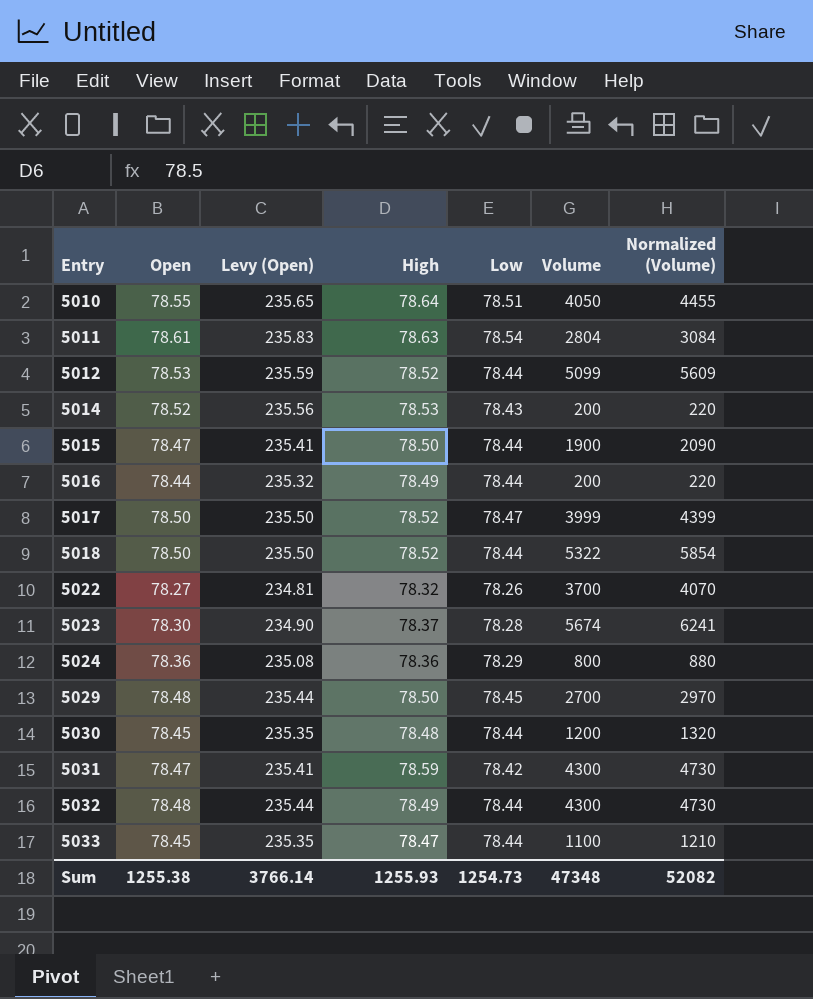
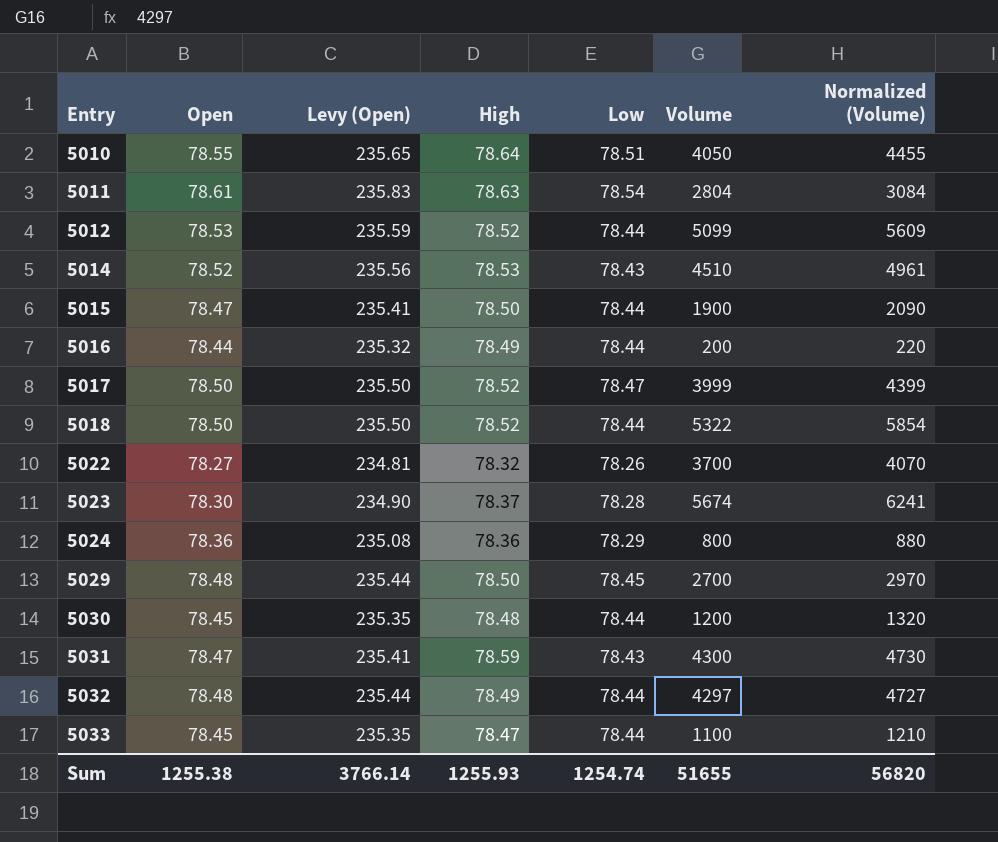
5014 | Volume: 200 -> 4510
5014 | Normalized (Volume): 220 -> 4961
5031 | Low: 78.42 -> 78.43
5032 | Volume: 4300 -> 4297
5032 | Normalized (Volume): 4730 -> 4727
Sum | Low: 1254.73 -> 1254.74
Sum | Volume: 47348 -> 51655
Sum | Normalized (Volume): 52082 -> 56820

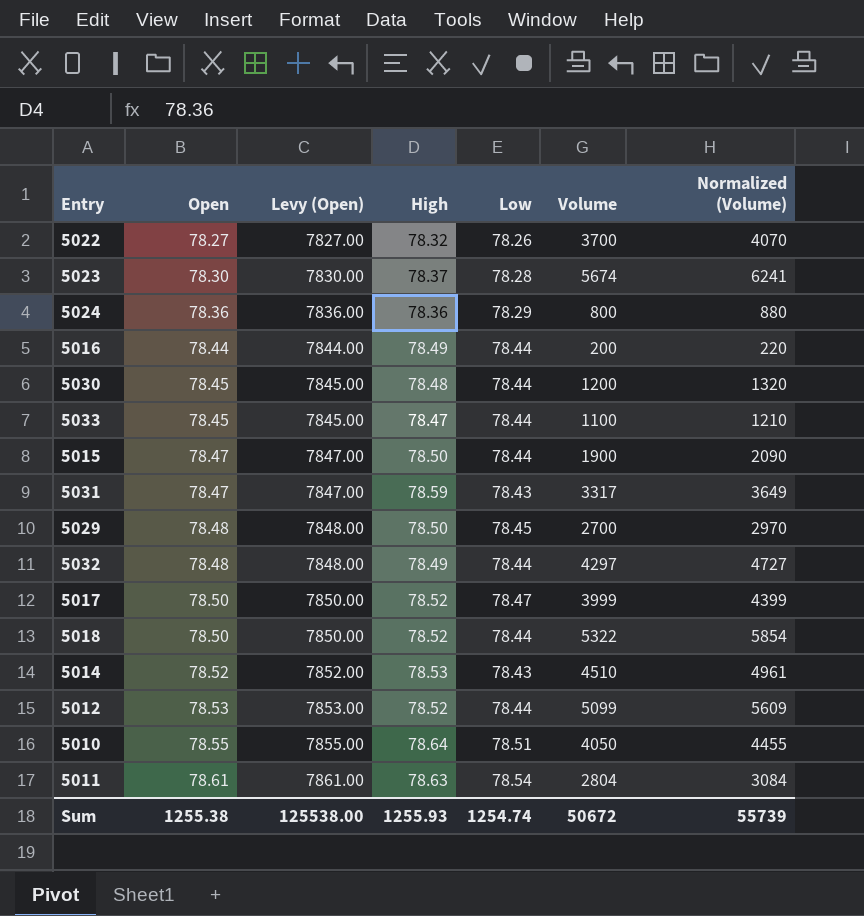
row order: Entry ascending -> Open ascending
column Levy (Open) | formula: [Open] * 3 -> [Open] * 100
5031 | Volume: 4300 -> 3317
5031 | Normalized (Volume): 4730 -> 3649
Sum | Levy (Open): 3766.14 -> 125538.00
Sum | Volume: 51655 -> 50672
Sum | Normalized (Volume): 56820 -> 55739

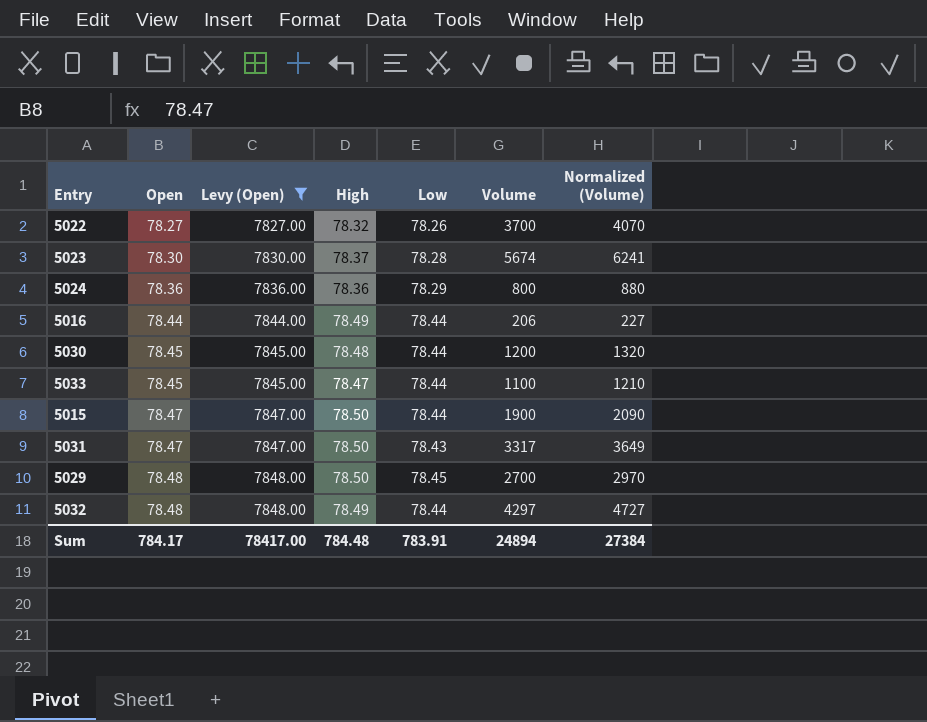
filter: none -> Levy (Open) <= 7848.00
5016 | Volume: 200 -> 206
5016 | Normalized (Volume): 220 -> 227
5031 | High: 78.59 -> 78.50
Sum | Open: 1255.38 -> 784.17
Sum | Levy (Open): 125538.00 -> 78417.00
Sum | High: 1255.93 -> 784.48
Sum | Low: 1254.74 -> 783.91
Sum | Volume: 50672 -> 24894
Sum | Normalized (Volume): 55739 -> 27384

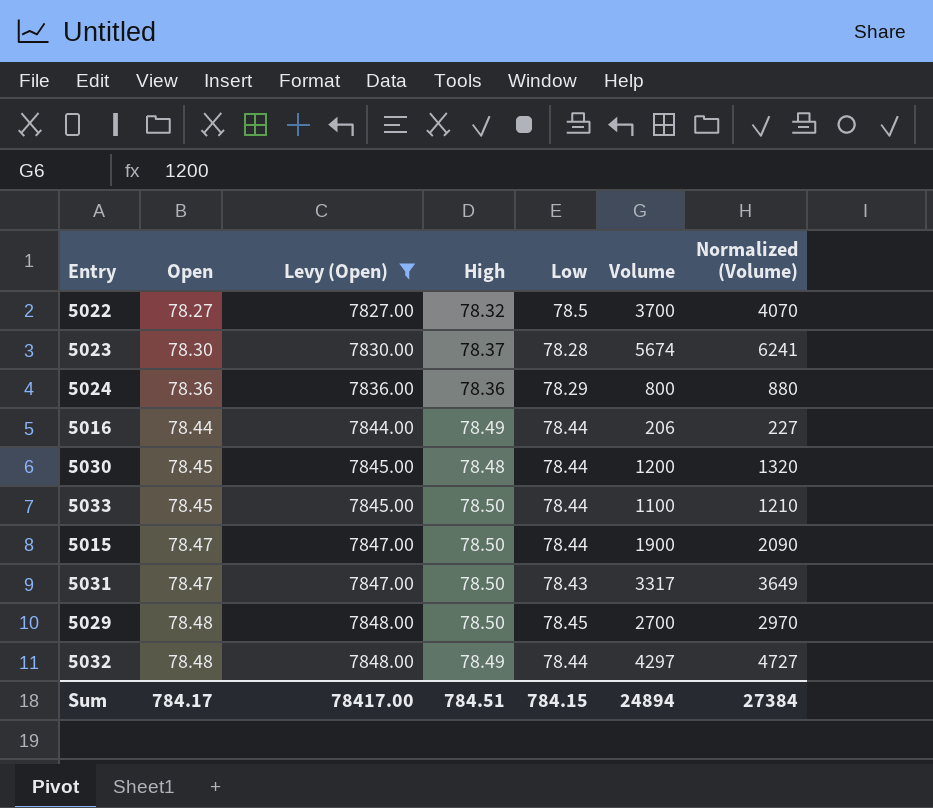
5022 | Low: 78.26 -> 78.5
5033 | High: 78.47 -> 78.50
Sum | High: 784.48 -> 784.51
Sum | Low: 783.91 -> 784.15

